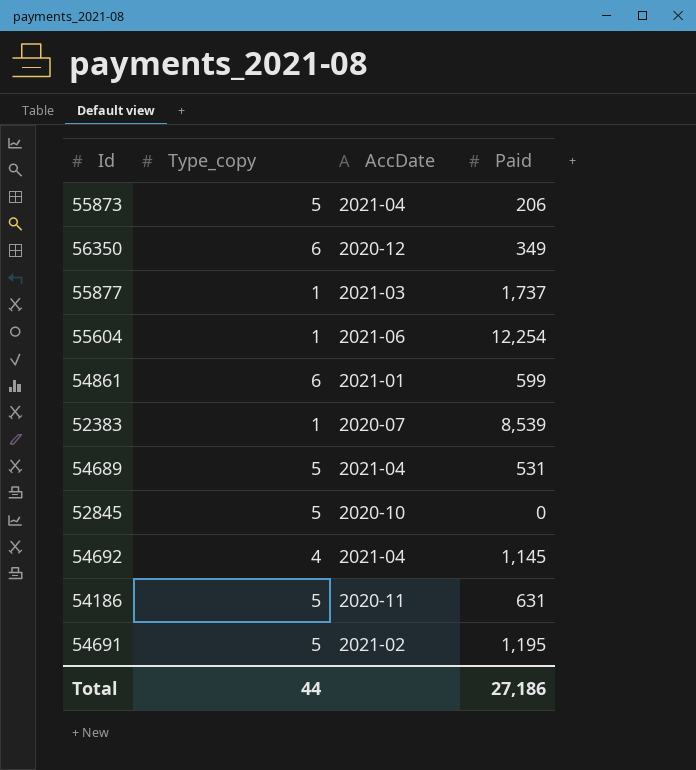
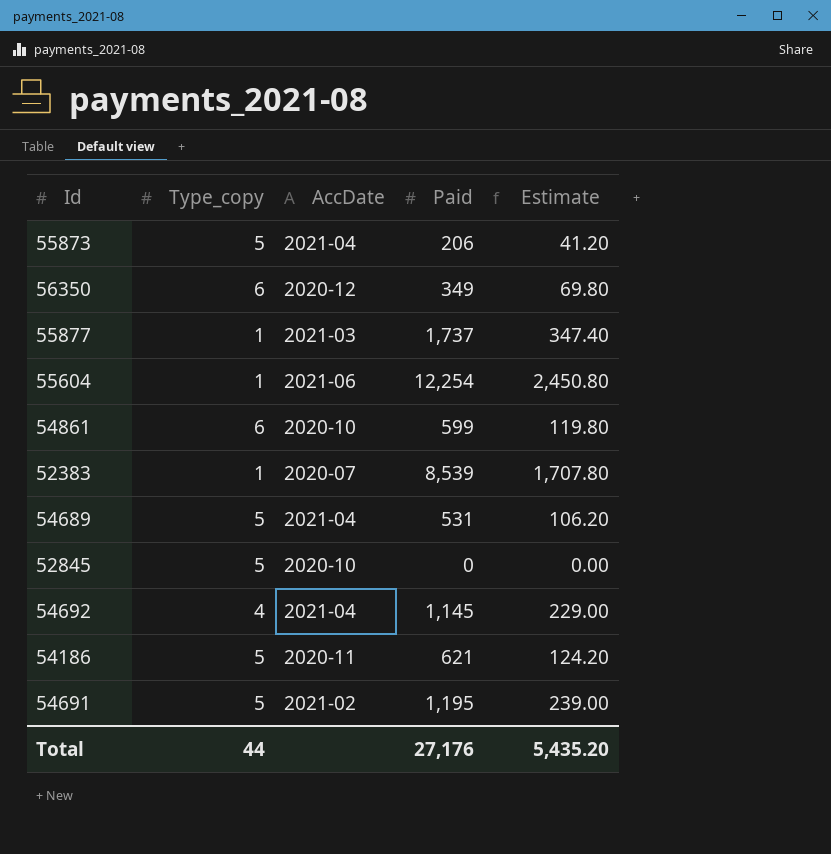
column Estimate | formula: none -> [Paid] * 0.2
54861 | AccDate: 2021-01 -> 2020-10
54186 | Paid: 631 -> 621
Total | Paid: 27,186 -> 27,176

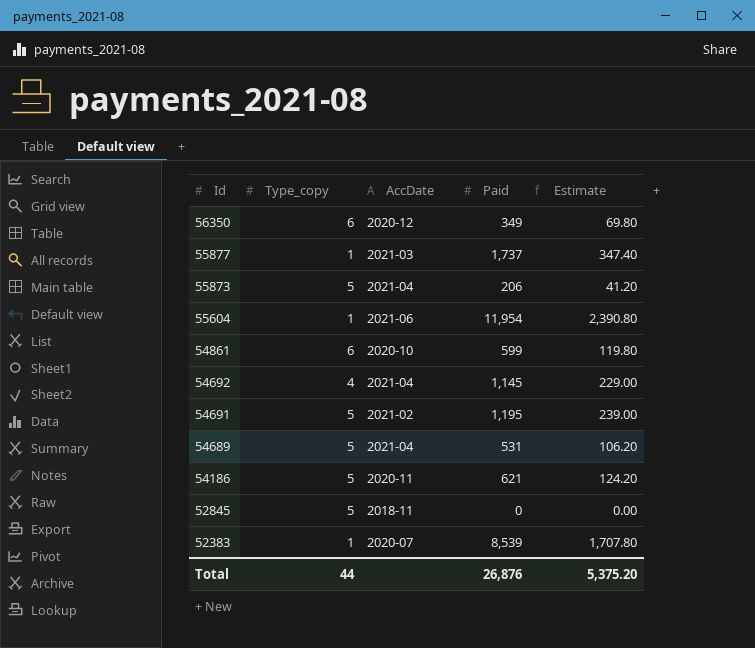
row order: none -> Id descending
55604 | Paid: 12,254 -> 11,954
55604 | Estimate: 2,450.80 -> 2,390.80
52845 | AccDate: 2020-10 -> 2018-11
Total | Paid: 27,176 -> 26,876
Total | Estimate: 5,435.20 -> 5,375.20

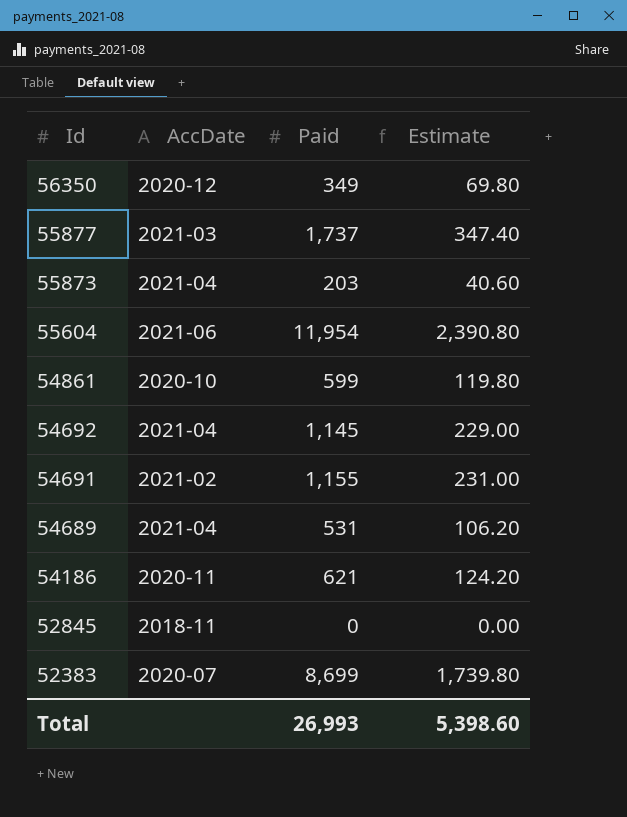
column Type_copy | position: 2 -> none
55873 | Paid: 206 -> 203
55873 | Estimate: 41.20 -> 40.60
54691 | Paid: 1,195 -> 1,155
54691 | Estimate: 239.00 -> 231.00
52383 | Paid: 8,539 -> 8,699
52383 | Estimate: 1,707.80 -> 1,739.80
Total | Paid: 26,876 -> 26,993
Total | Estimate: 5,375.20 -> 5,398.60

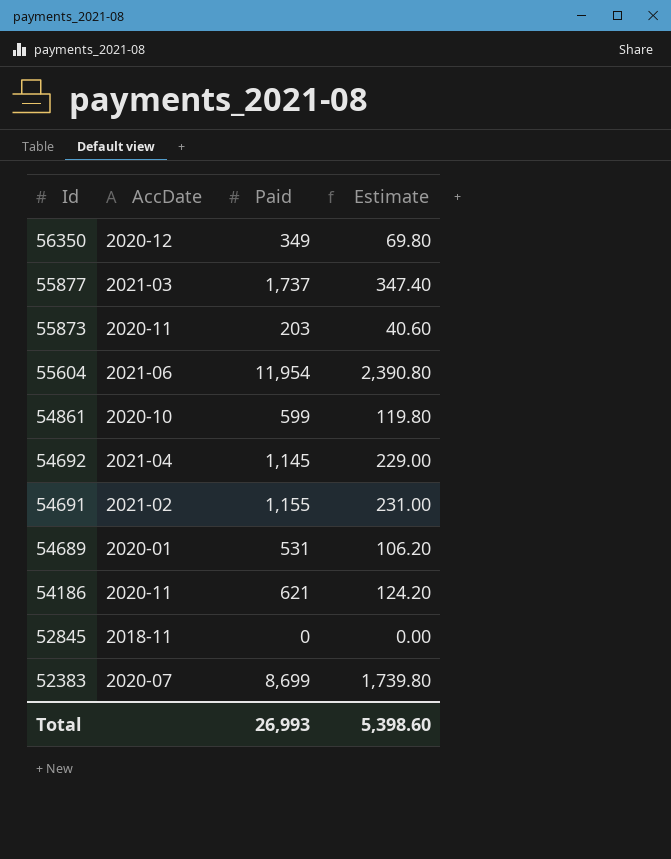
55873 | AccDate: 2021-04 -> 2020-11
54689 | AccDate: 2021-04 -> 2020-01

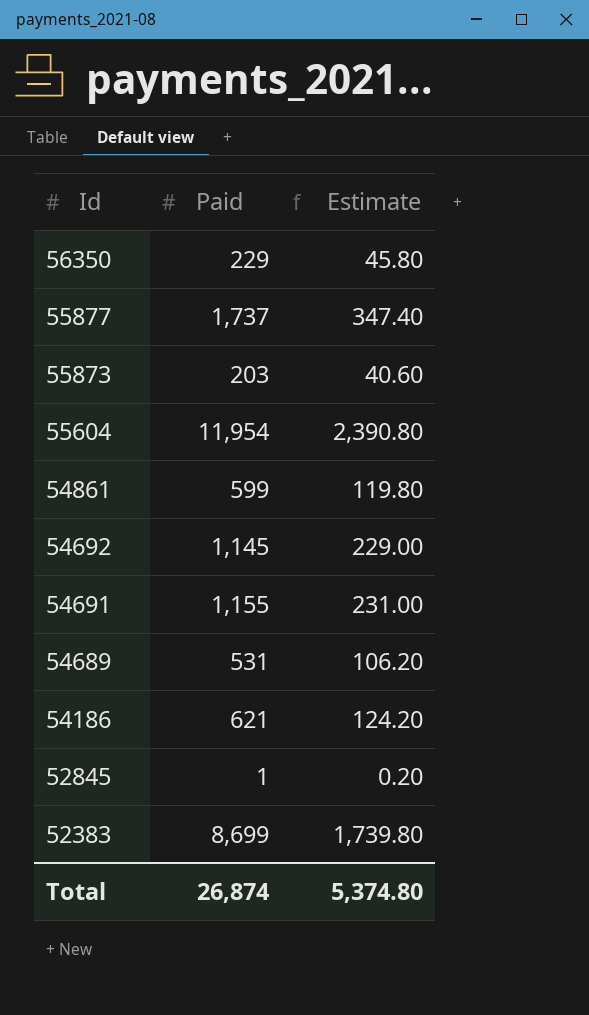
column AccDate | position: 2 -> none
56350 | Paid: 349 -> 229
56350 | Estimate: 69.80 -> 45.80
52845 | Paid: 0 -> 1
52845 | Estimate: 0.00 -> 0.20
Total | Paid: 26,993 -> 26,874
Total | Estimate: 5,398.60 -> 5,374.80

